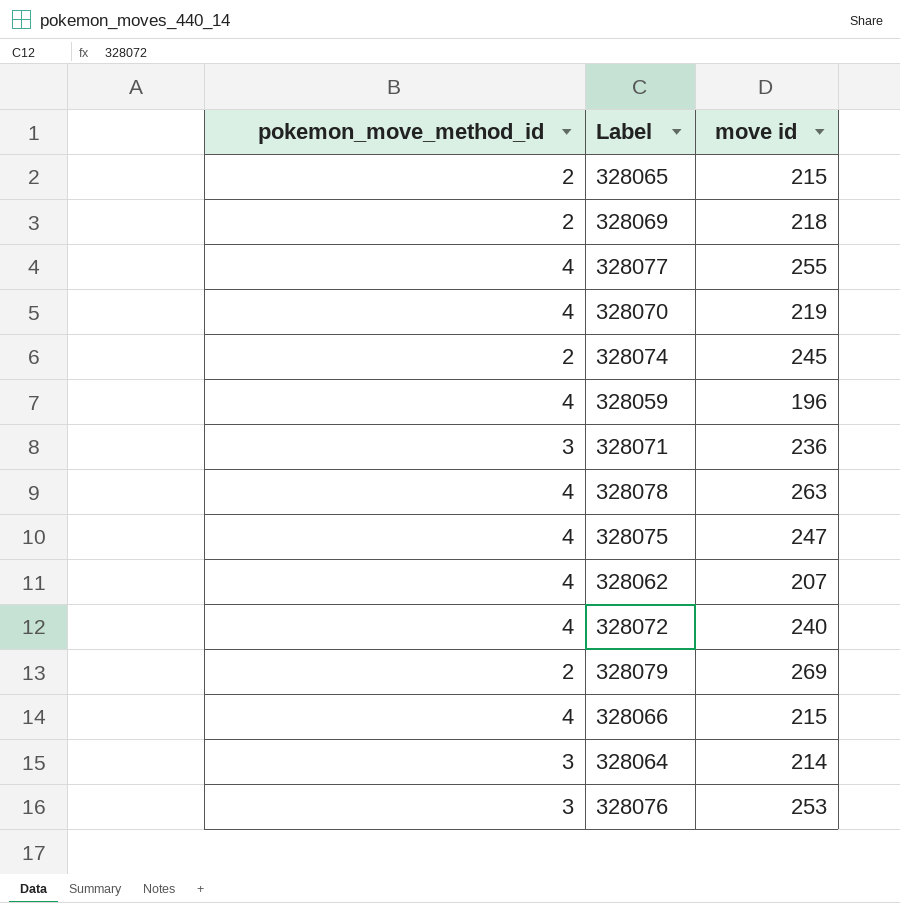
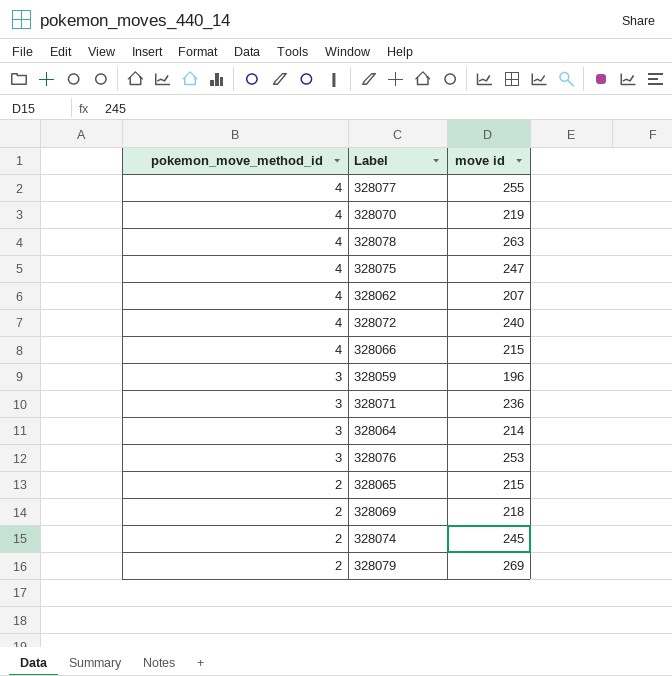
row order: none -> pokemon_move_method_id descending
328059 | pokemon_move_method_id: 4 -> 3

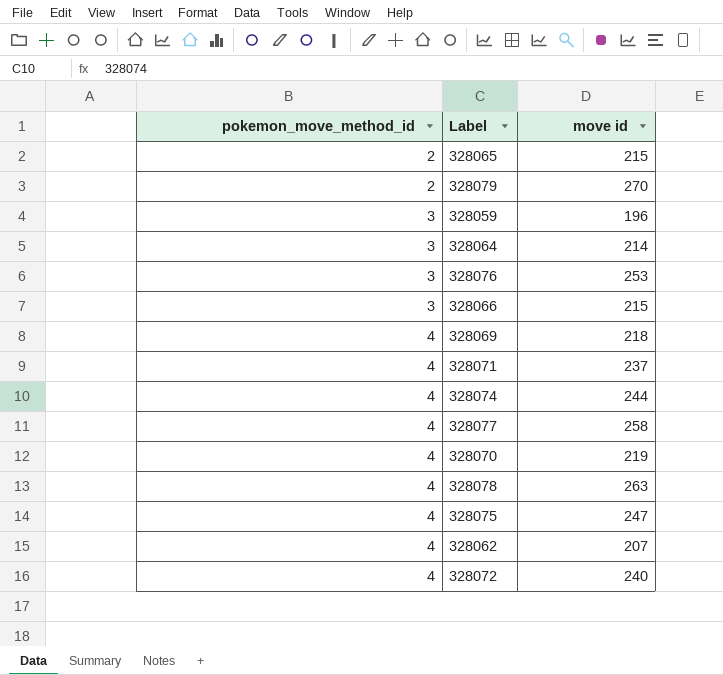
row order: pokemon_move_method_id descending -> pokemon_move_method_id ascending
328079 | move id: 269 -> 270
328066 | pokemon_move_method_id: 4 -> 3
328069 | pokemon_move_method_id: 2 -> 4
328071 | pokemon_move_method_id: 3 -> 4
328071 | move id: 236 -> 237
328074 | pokemon_move_method_id: 2 -> 4
328074 | move id: 245 -> 244
328077 | move id: 255 -> 258

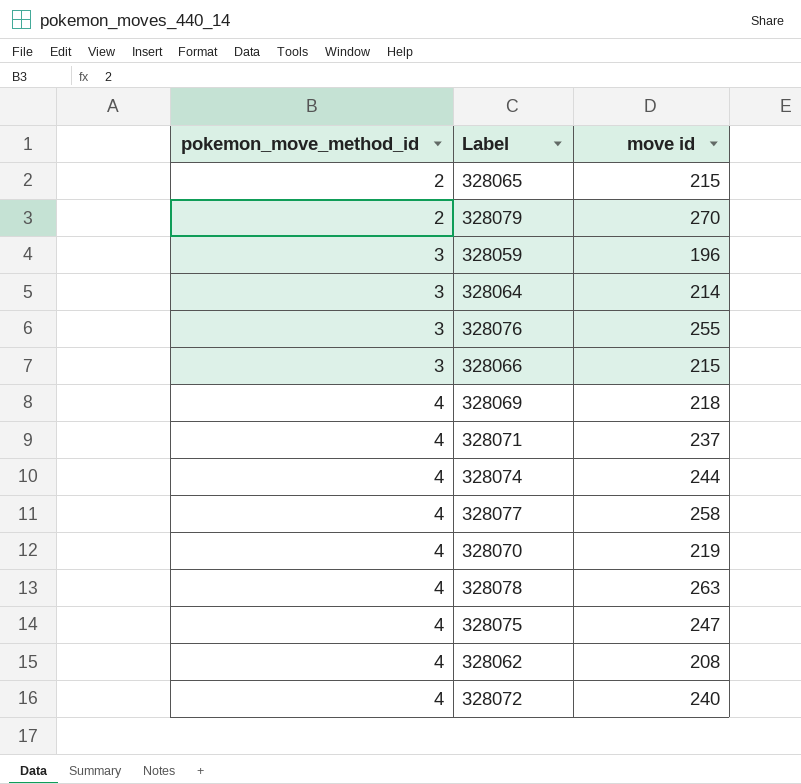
328076 | move id: 253 -> 255
328062 | move id: 207 -> 208

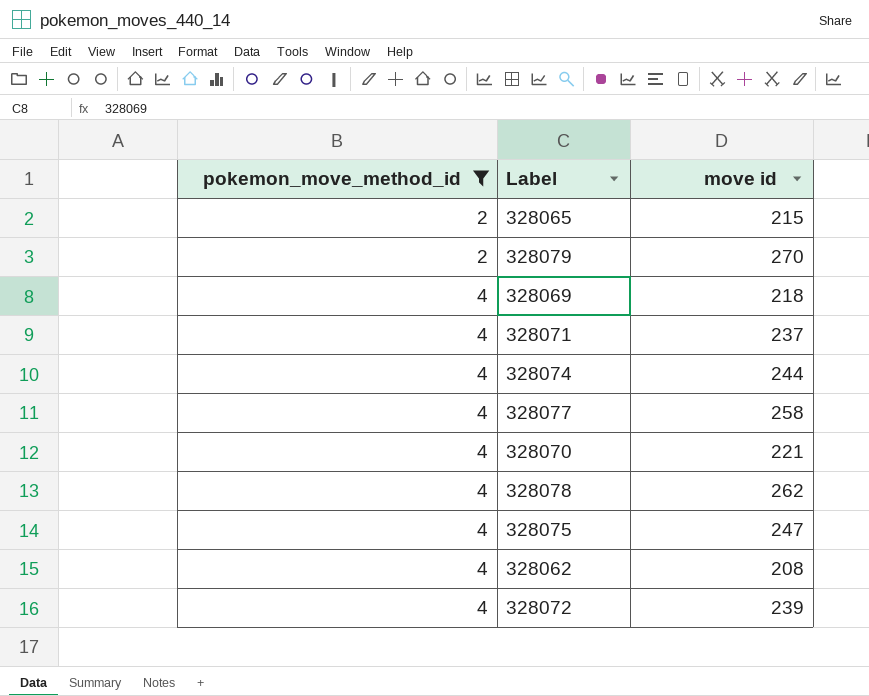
filter: none -> pokemon_move_method_id != 3
328070 | move id: 219 -> 221
328078 | move id: 263 -> 262
328072 | move id: 240 -> 239

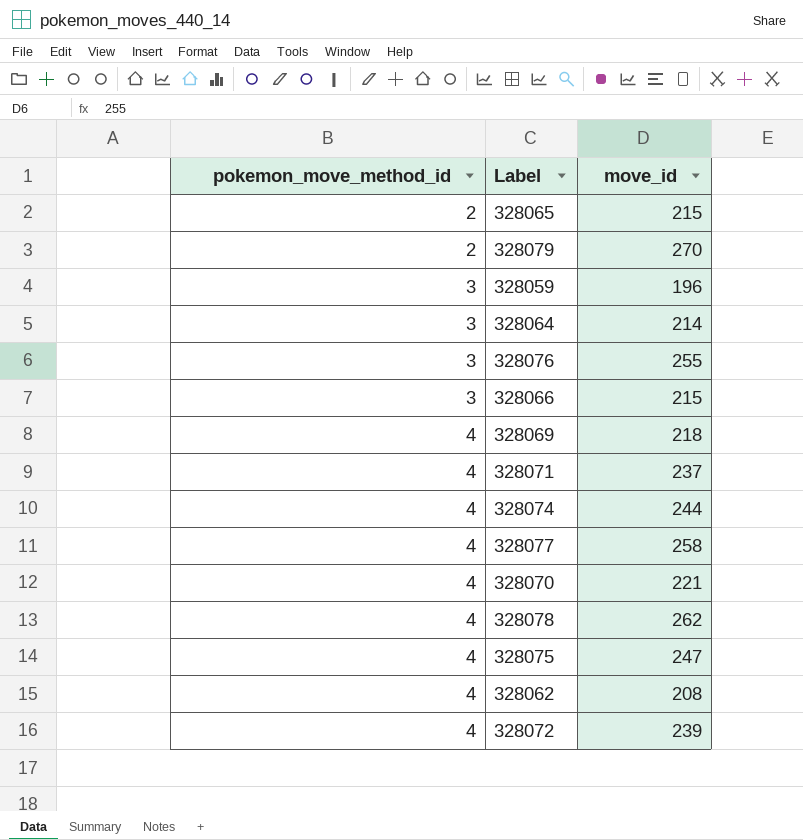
filter: pokemon_move_method_id != 3 -> none
column name: move id -> move_id

